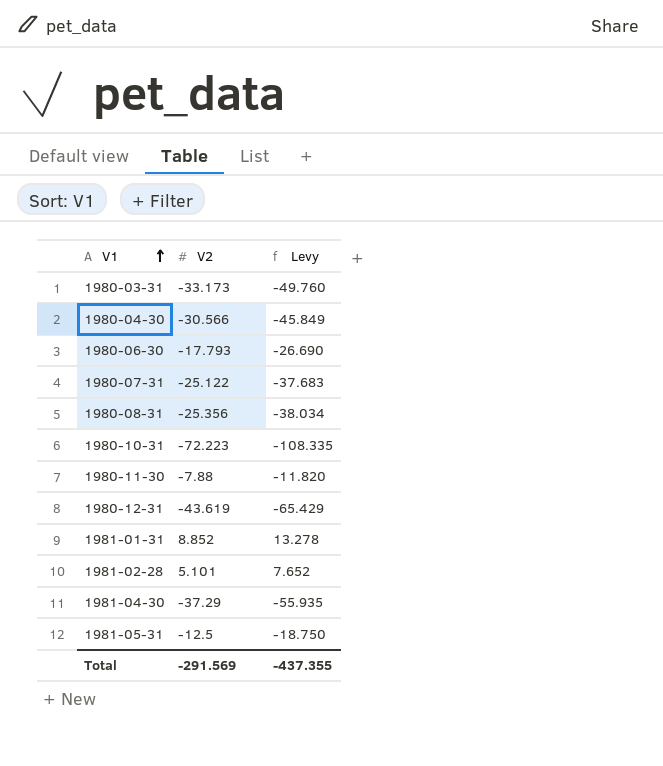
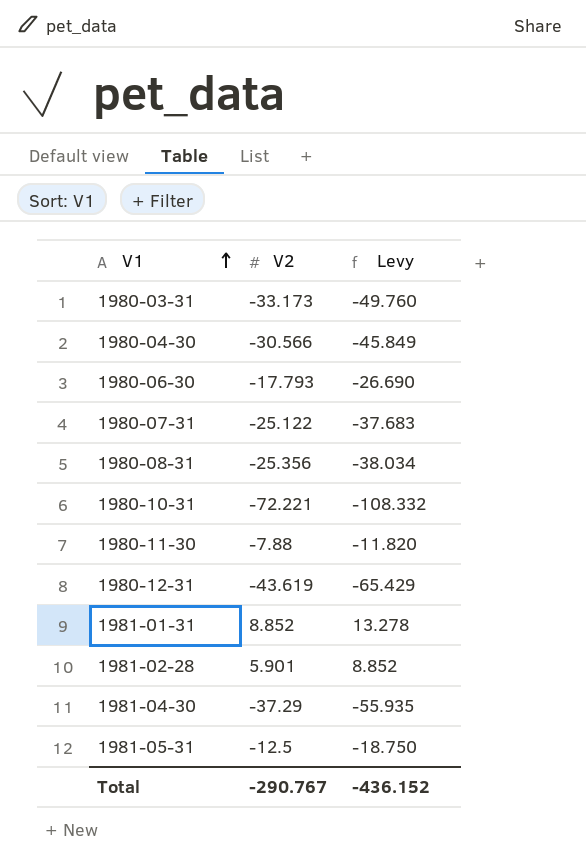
1980-10-31 | V2: -72.223 -> -72.221
1980-10-31 | Levy: -108.335 -> -108.332
1981-02-28 | V2: 5.101 -> 5.901
1981-02-28 | Levy: 7.652 -> 8.852
Total | V2: -291.569 -> -290.767
Total | Levy: -437.355 -> -436.152

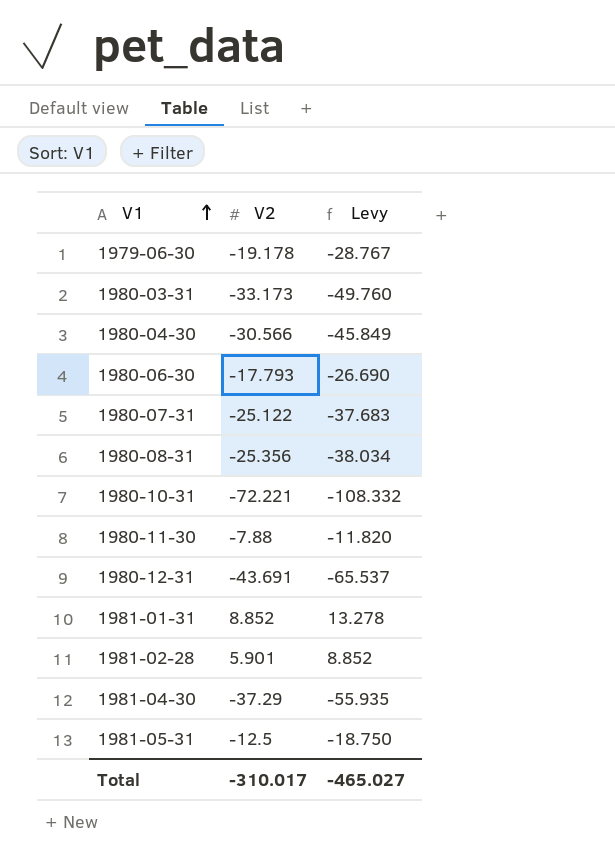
row 1979-06-30: none -> -19.178 | -28.767
1980-12-31 | V2: -43.619 -> -43.691
1980-12-31 | Levy: -65.429 -> -65.537
Total | V2: -290.767 -> -310.017
Total | Levy: -436.152 -> -465.027

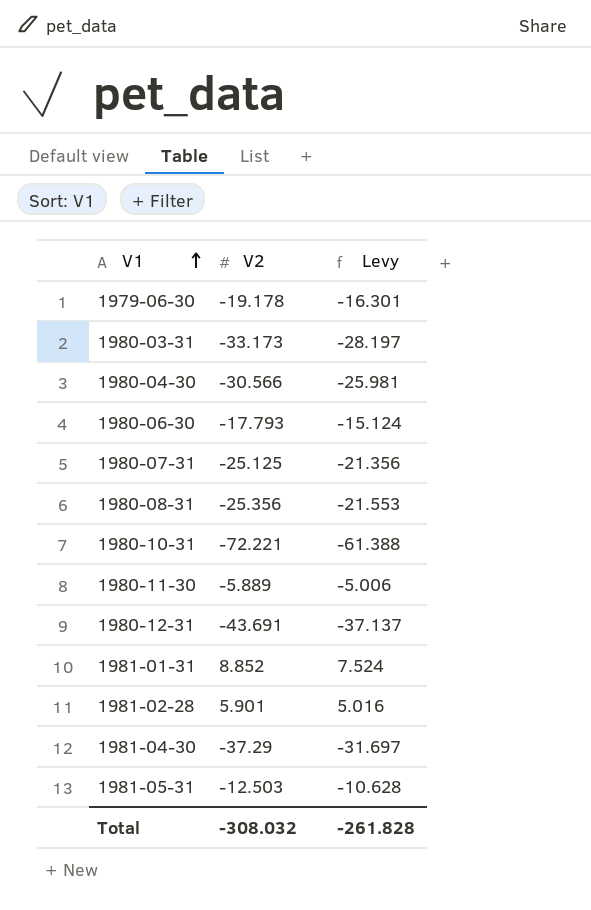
column Levy | formula: [V2] * 1.5 -> [V2] * 0.85
1980-07-31 | V2: -25.122 -> -25.125
1980-11-30 | V2: -7.88 -> -5.889
1981-05-31 | V2: -12.5 -> -12.503
Total | V2: -310.017 -> -308.032
Total | Levy: -465.027 -> -261.828

